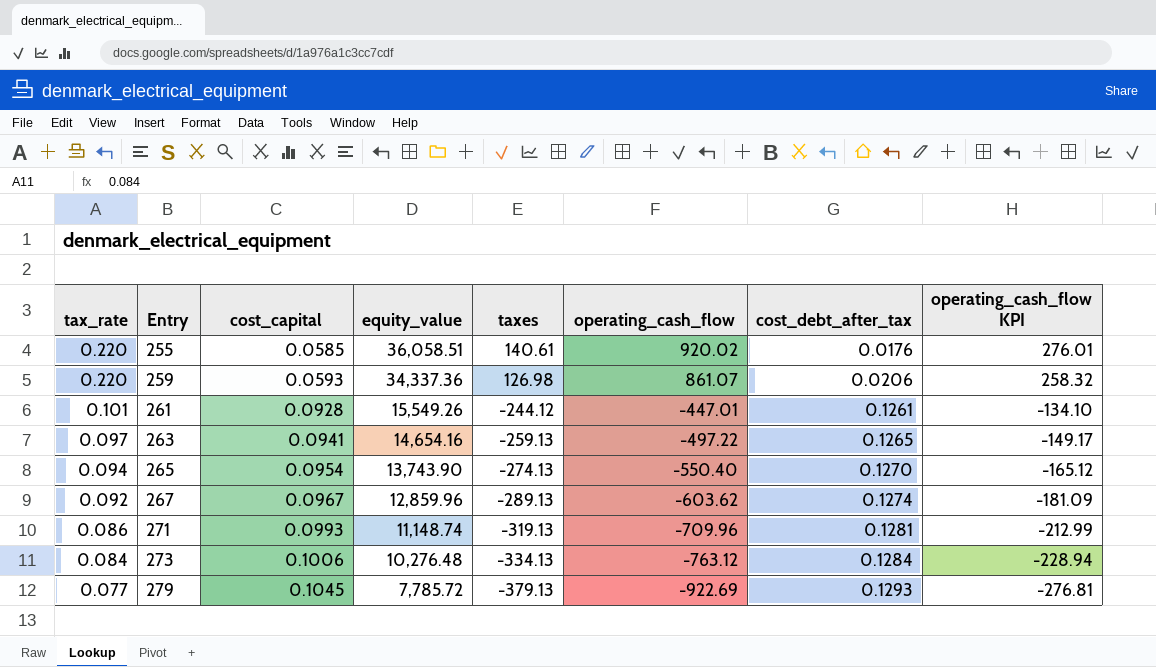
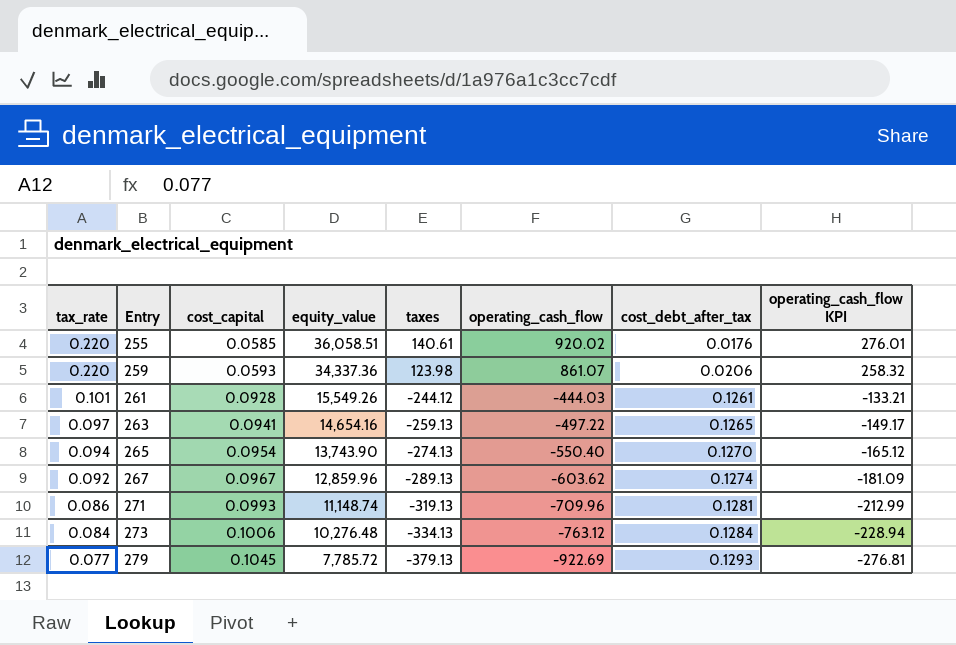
259 | taxes: 126.98 -> 123.98
261 | operating_cash_flow: -447.01 -> -444.03
261 | operating_cash_flow KPI: -134.10 -> -133.21

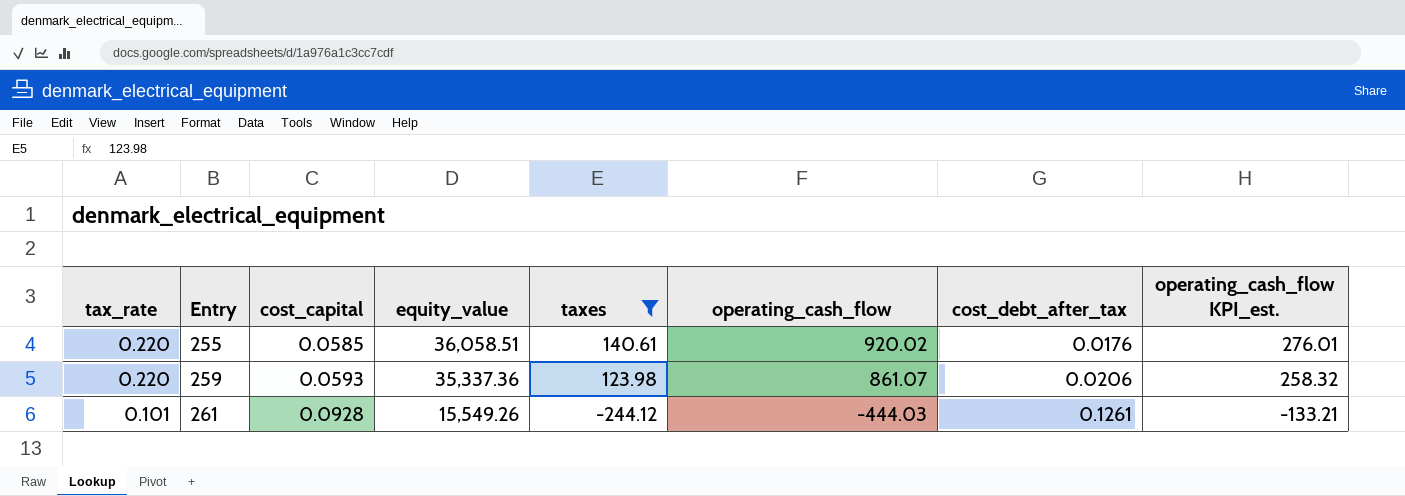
filter: none -> taxes >= -244.12
column name: operating_cash_flow KPI -> operating_cash_flow KPI_est.
259 | equity_value: 34,337.36 -> 35,337.36

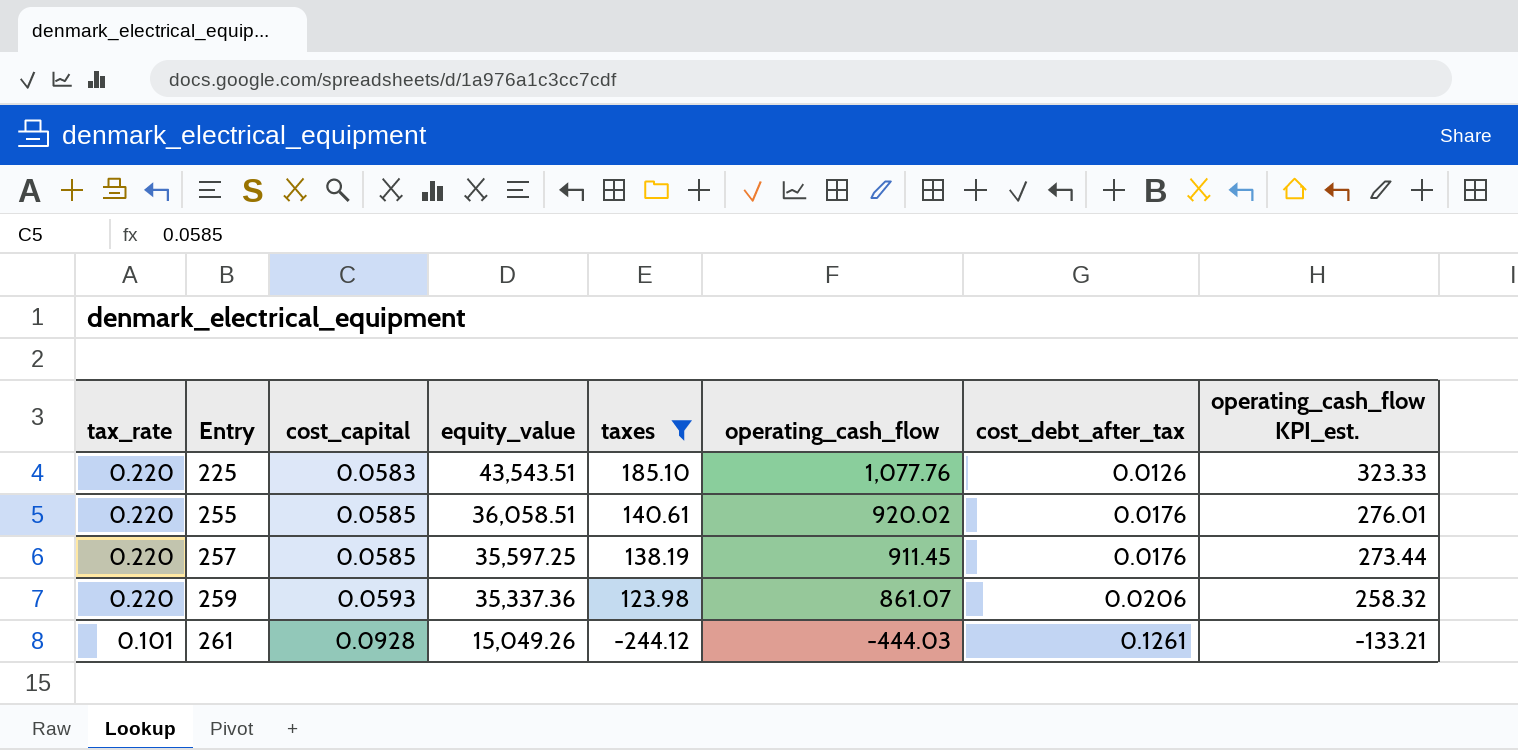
row 225: none -> 0.220 | 0.0583 | 43,543.51 | 185.10 | 1,077.76 | 0.0126 | 323.33
row 257: none -> 0.220 | 0.0585 | 35,597.25 | 138.19 | 911.45 | 0.0176 | 273.44
261 | equity_value: 15,549.26 -> 15,049.26

